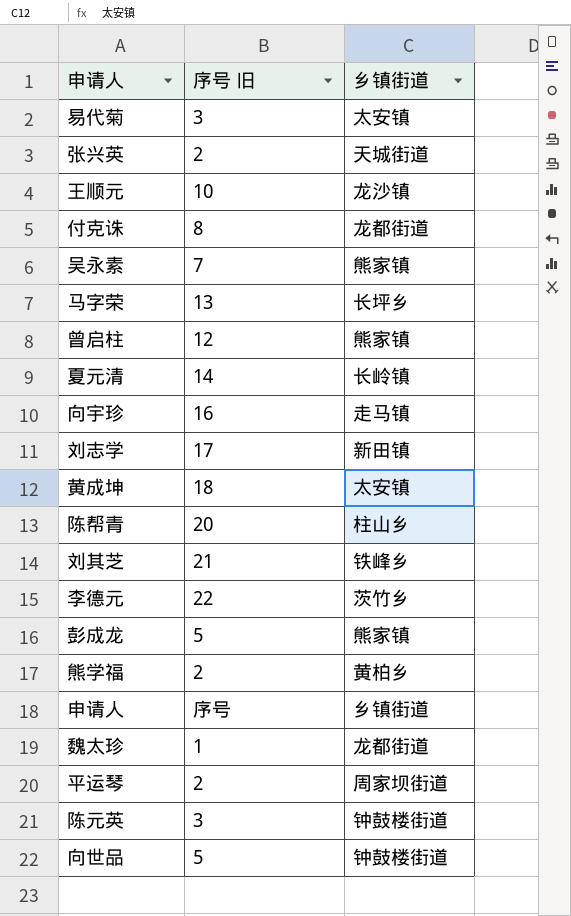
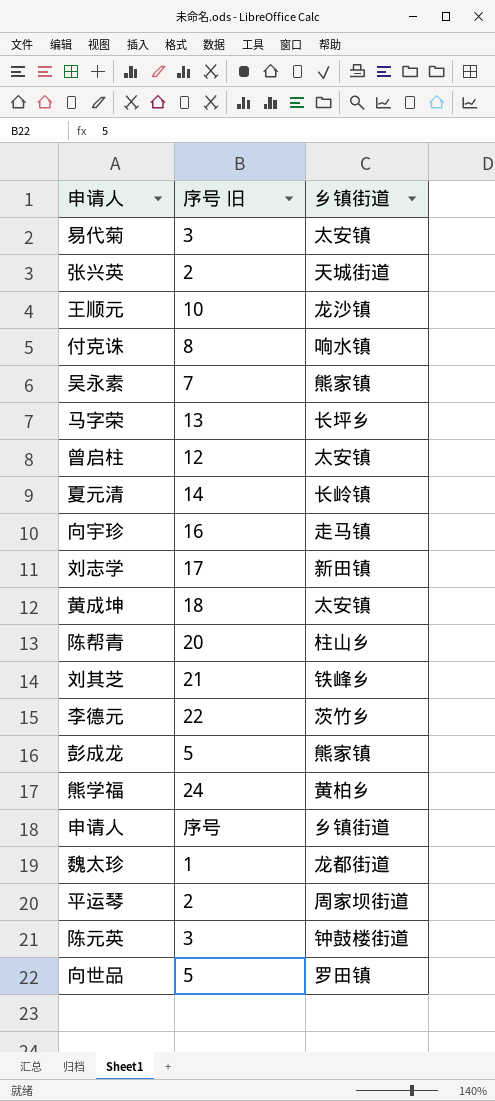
付克诛 | 乡镇街道: 龙都街道 -> 响水镇
曾启柱 | 乡镇街道: 熊家镇 -> 太安镇
熊学福 | 序号 旧: 2 -> 24
向世品 | 乡镇街道: 钟鼓楼街道 -> 罗田镇

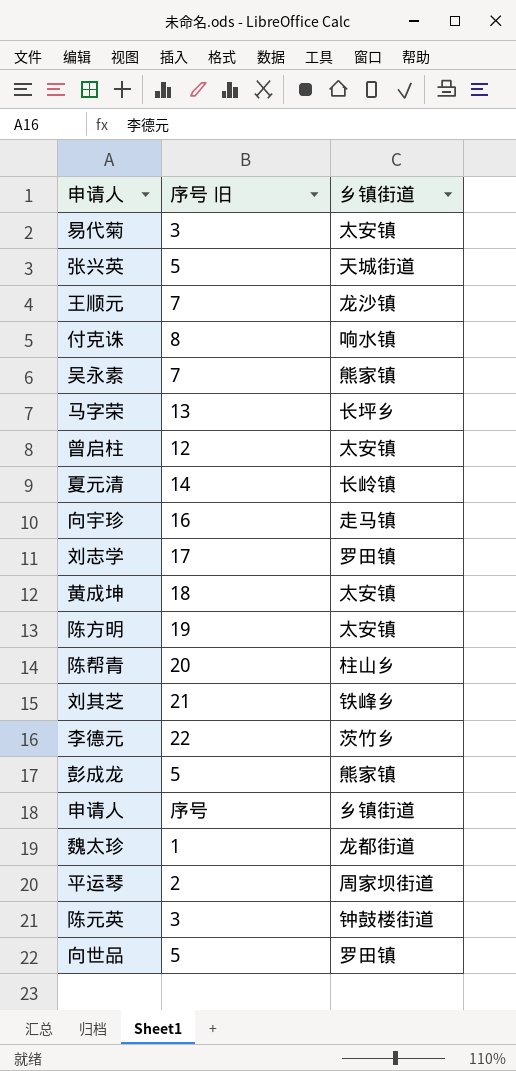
row 熊学福: 24 | 黄柏乡 -> none
张兴英 | 序号 旧: 2 -> 5
王顺元 | 序号 旧: 10 -> 7
刘志学 | 乡镇街道: 新田镇 -> 罗田镇
row 陈方明: none -> 19 | 太安镇

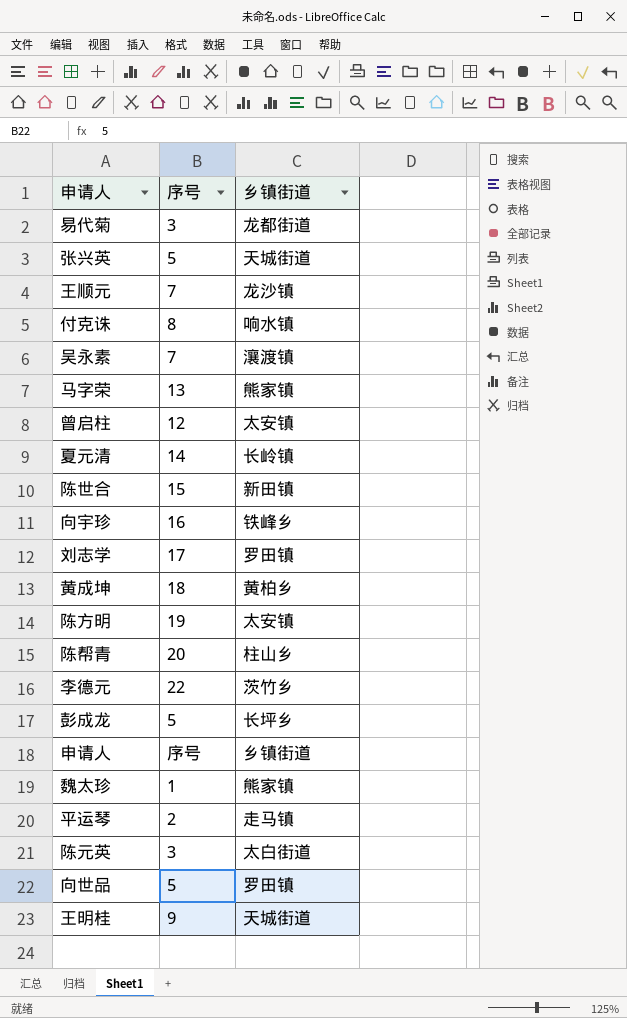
column name: 序号 旧 -> 序号
row 刘其芝: 21 | 铁峰乡 -> none
易代菊 | 乡镇街道: 太安镇 -> 龙都街道
吴永素 | 乡镇街道: 熊家镇 -> 瀼渡镇
马字荣 | 乡镇街道: 长坪乡 -> 熊家镇
row 陈世合: none -> 15 | 新田镇
向宇珍 | 乡镇街道: 走马镇 -> 铁峰乡
黄成坤 | 乡镇街道: 太安镇 -> 黄柏乡
彭成龙 | 乡镇街道: 熊家镇 -> 长坪乡
魏太珍 | 乡镇街道: 龙都街道 -> 熊家镇
平运琴 | 乡镇街道: 周家坝街道 -> 走马镇
陈元英 | 乡镇街道: 钟鼓楼街道 -> 太白街道
row 王明桂: none -> 9 | 天城街道

